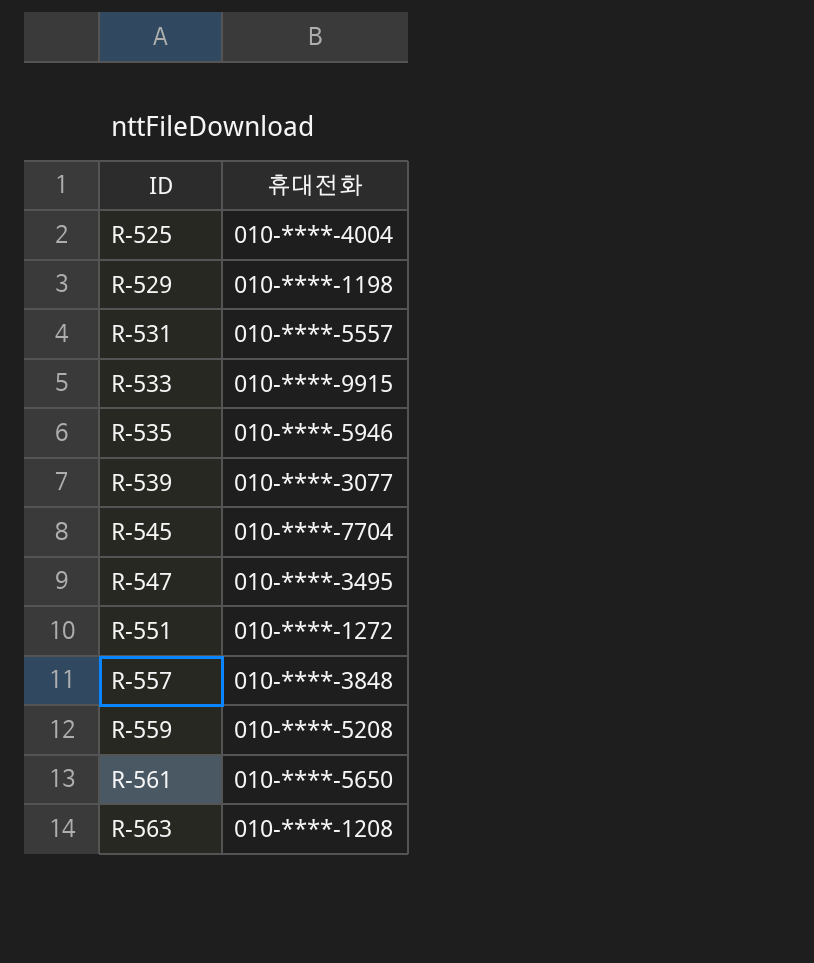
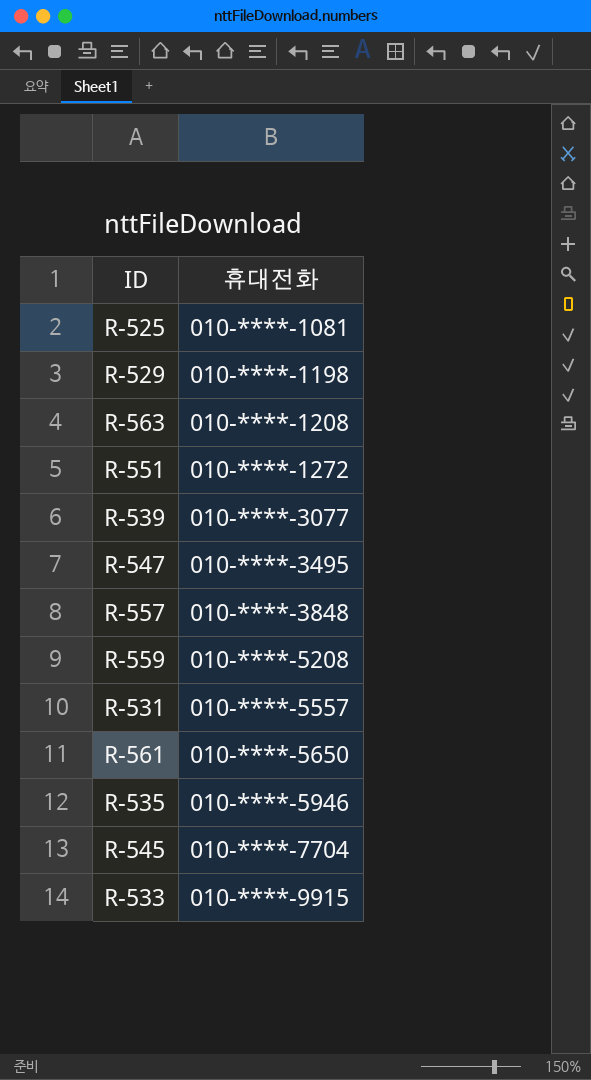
row order: ID ascending -> 휴대전화 ascending
R-525 | 휴대전화: 010-****-4004 -> 010-****-1081

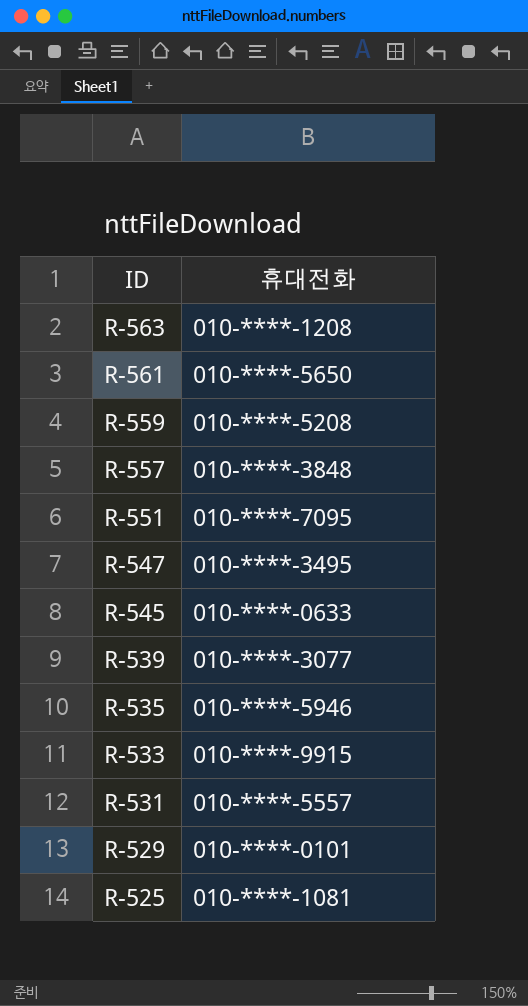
row order: 휴대전화 ascending -> ID descending
R-551 | 휴대전화: 010-****-1272 -> 010-****-7095
R-545 | 휴대전화: 010-****-7704 -> 010-****-0633
R-529 | 휴대전화: 010-****-1198 -> 010-****-0101

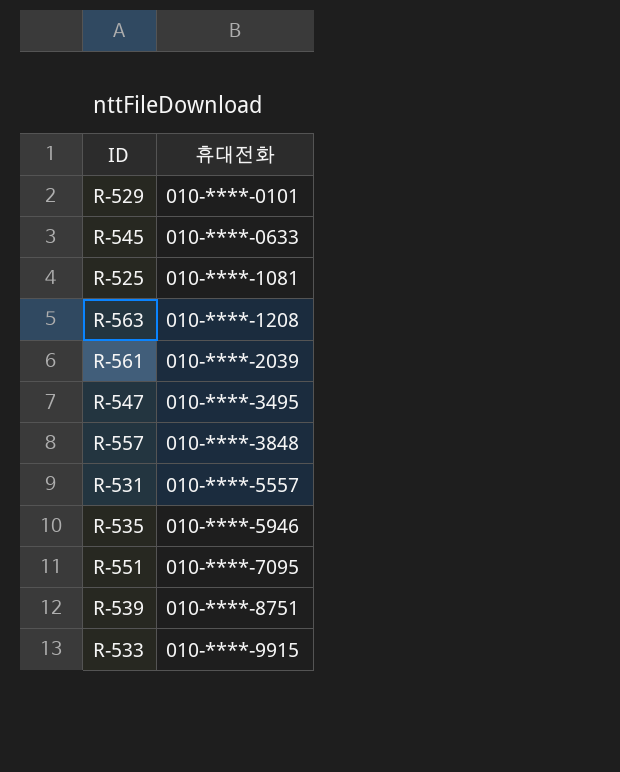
row order: ID descending -> 휴대전화 ascending
row R-559: 010-****-5208 -> none
R-561 | 휴대전화: 010-****-5650 -> 010-****-2039
R-539 | 휴대전화: 010-****-3077 -> 010-****-8751

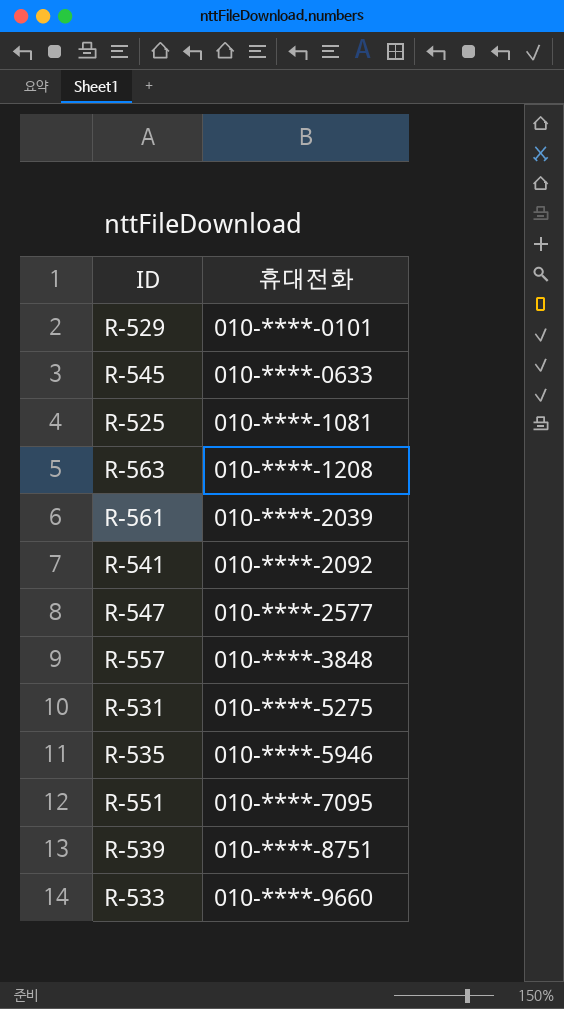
row R-541: none -> 010-****-2092
R-547 | 휴대전화: 010-****-3495 -> 010-****-2577
R-531 | 휴대전화: 010-****-5557 -> 010-****-5275
R-533 | 휴대전화: 010-****-9915 -> 010-****-9660

